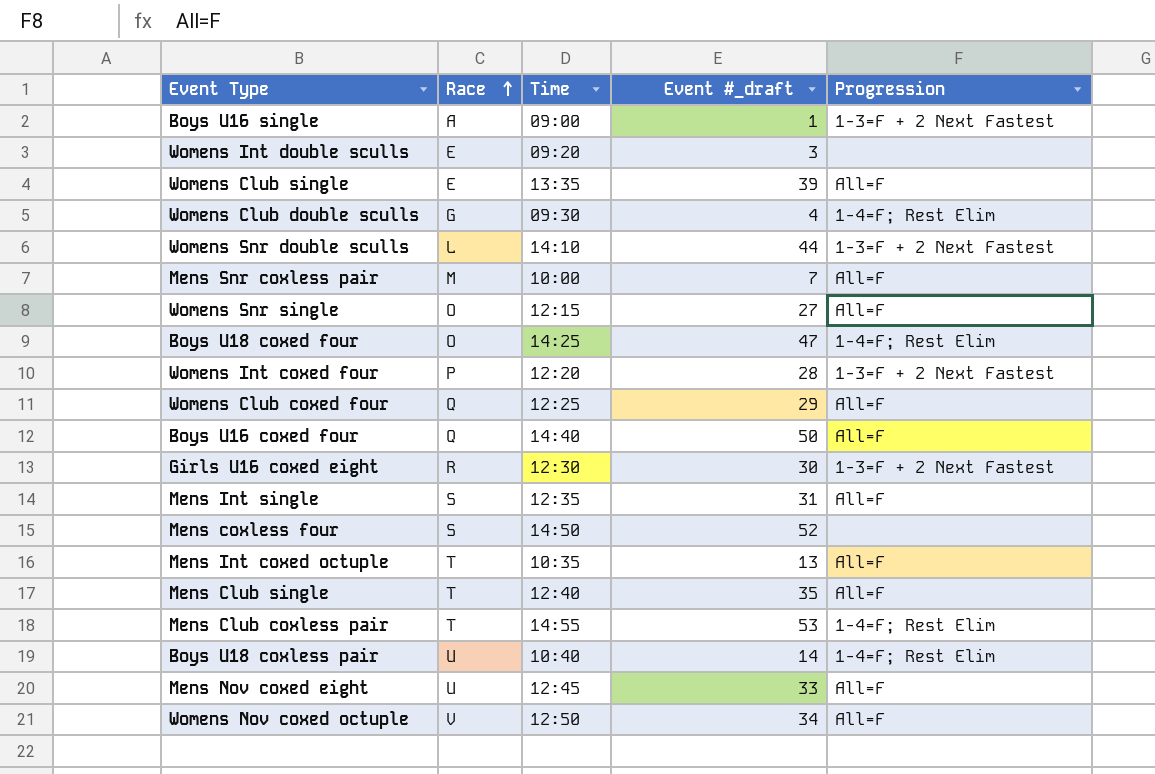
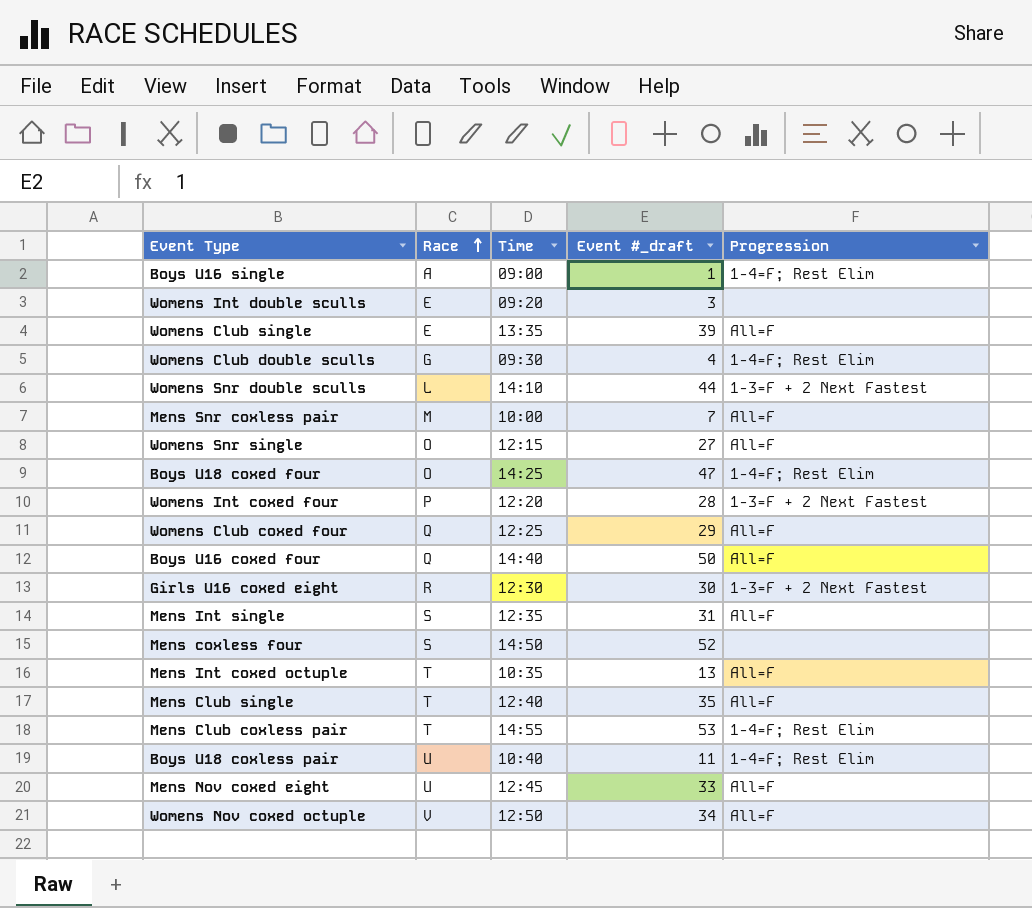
Boys U16 single | Progression: 1-3=F + 2 Next Fastest -> 1-4=F; Rest Elim
Boys U18 coxless pair | Event #_draft: 14 -> 11

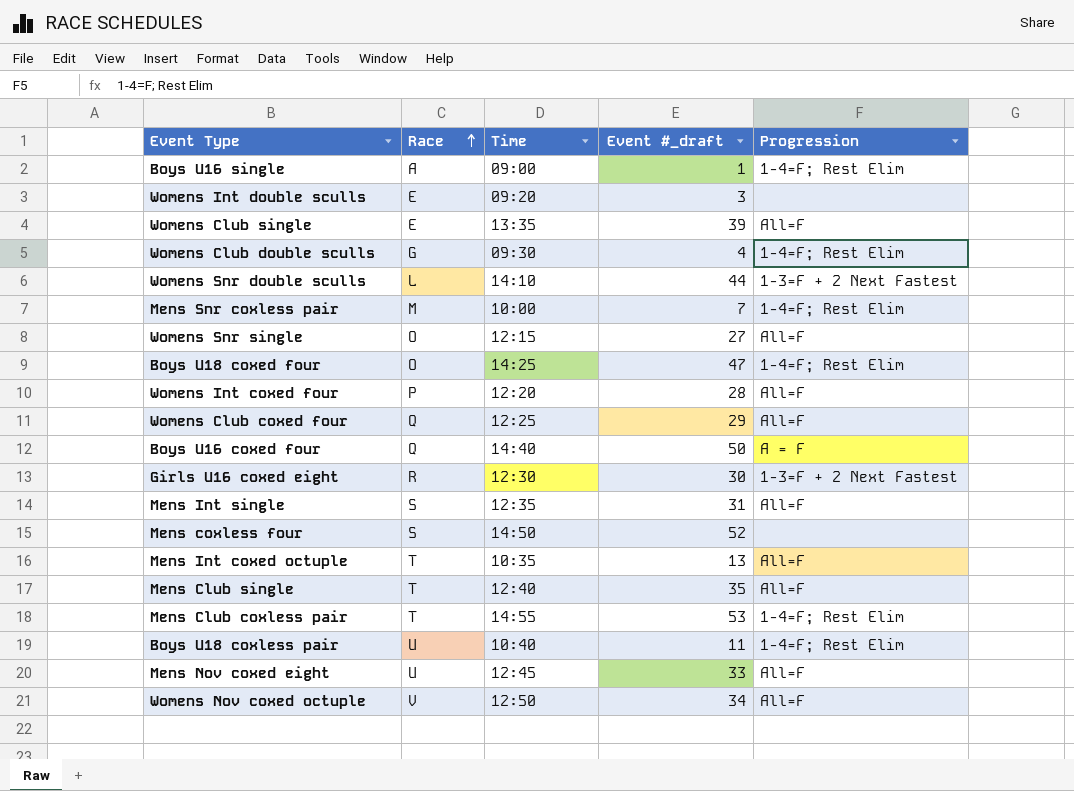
Mens Snr coxless pair | Progression: All=F -> 1-4=F; Rest Elim
Womens Int coxed four | Progression: 1-3=F + 2 Next Fastest -> All=F
Boys U16 coxed four | Progression: All=F -> A = F

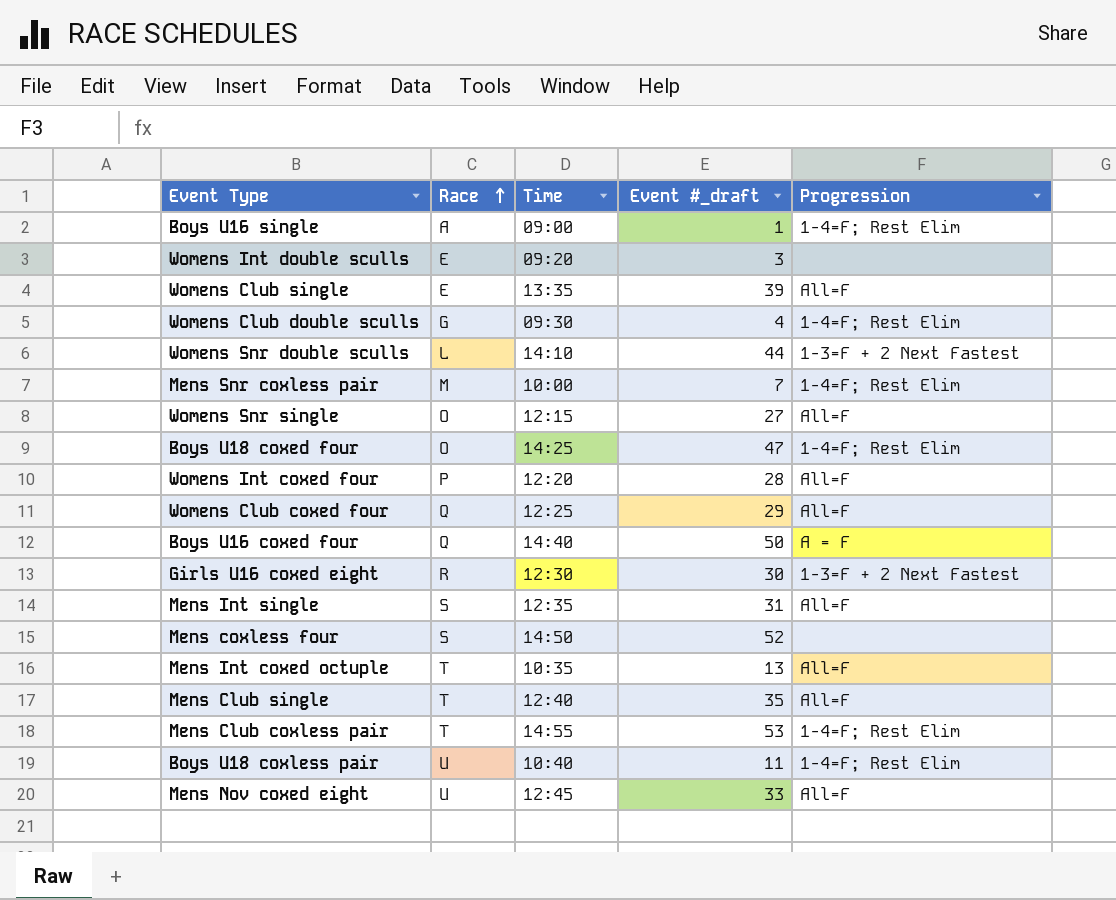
row Womens Nov coxed octuple: V | 12:50 | 34 | All=F -> none

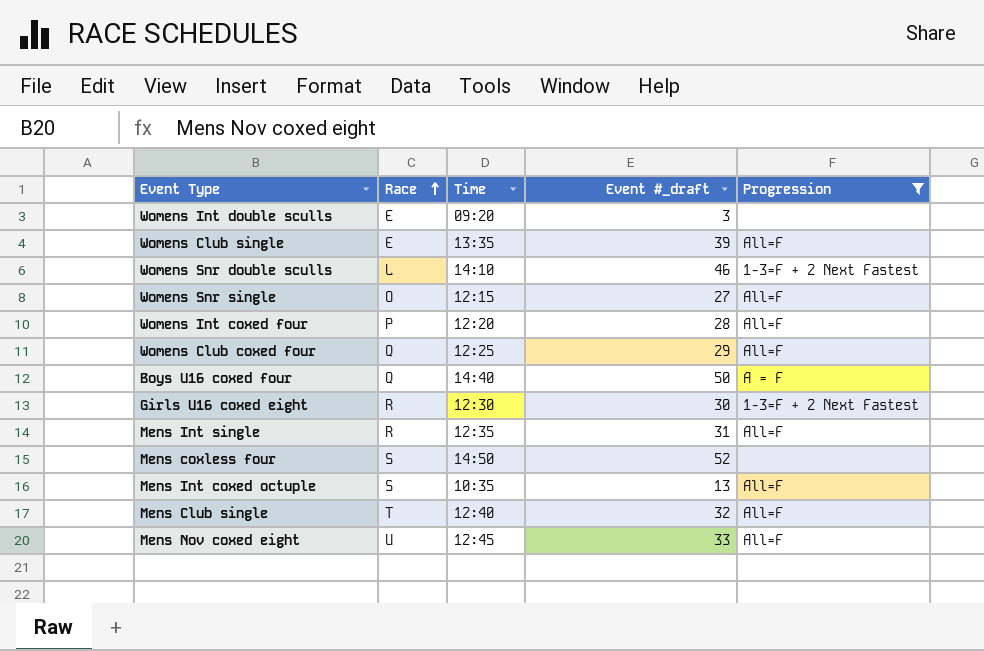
filter: none -> Progression != 1-4=F; Rest Elim
Womens Snr double sculls | Event #_draft: 44 -> 46
Mens Int single | Race: S -> R
Mens Int coxed octuple | Race: T -> S
Mens Club single | Event #_draft: 35 -> 32

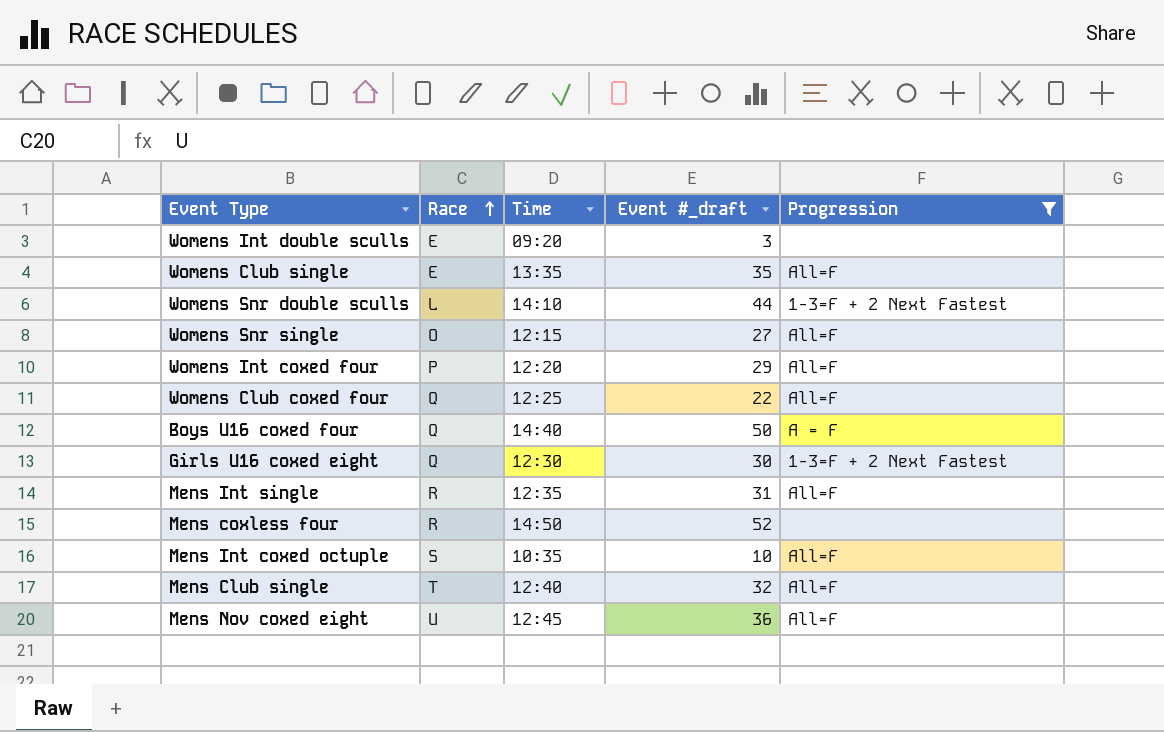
Womens Club single | Event #_draft: 39 -> 35
Womens Snr double sculls | Event #_draft: 46 -> 44
Womens Int coxed four | Event #_draft: 28 -> 29
Womens Club coxed four | Event #_draft: 29 -> 22
Girls U16 coxed eight | Race: R -> Q
Mens coxless four | Race: S -> R
Mens Int coxed octuple | Event #_draft: 13 -> 10
Mens Nov coxed eight | Event #_draft: 33 -> 36

